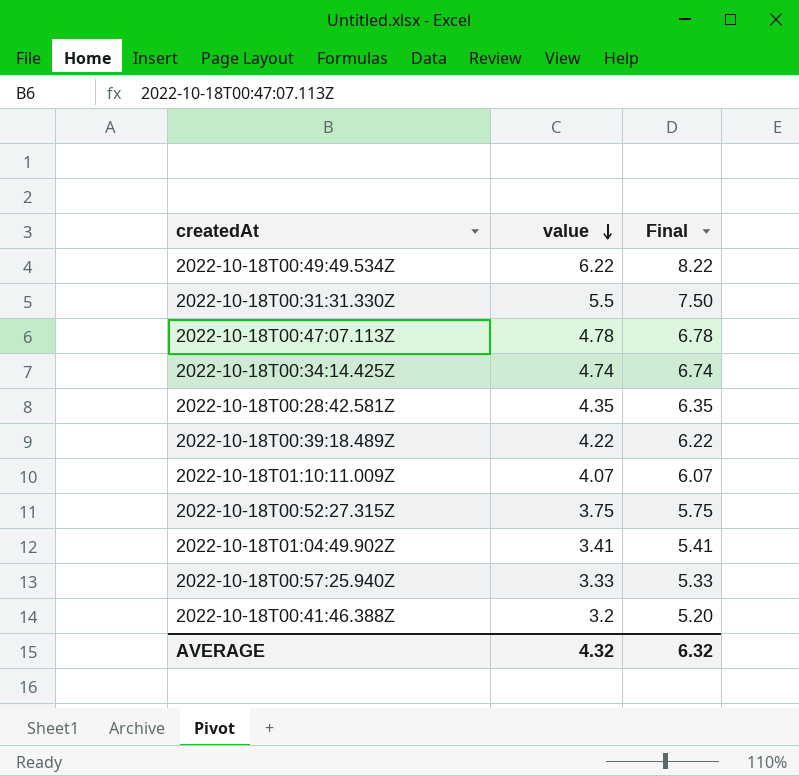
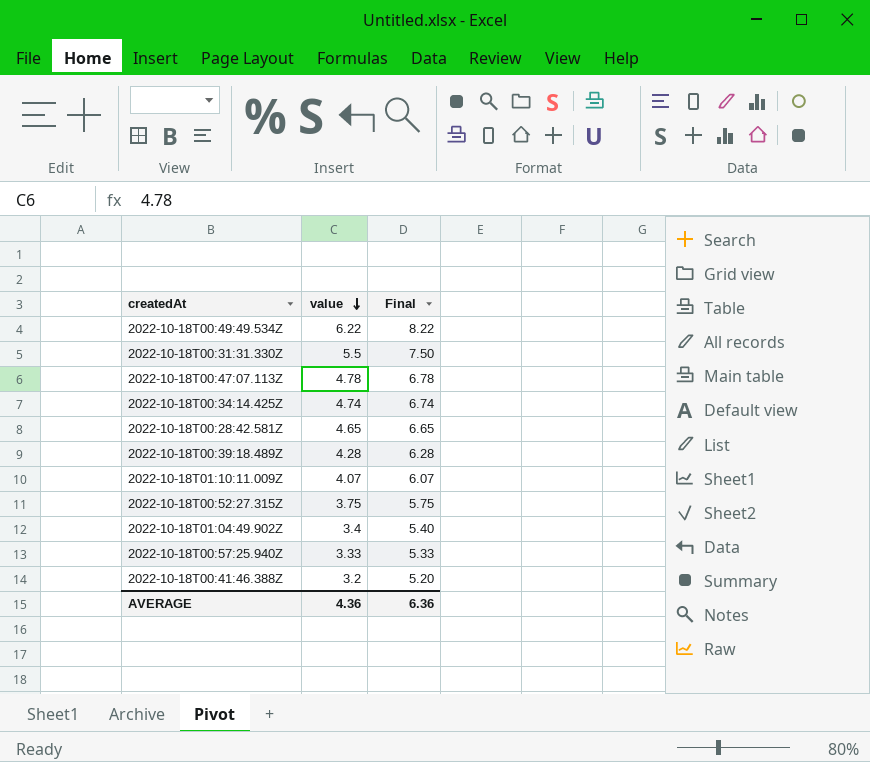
2022-10-18T00:28:42.581Z | value: 4.35 -> 4.65
2022-10-18T00:28:42.581Z | Final: 6.35 -> 6.65
2022-10-18T00:39:18.489Z | value: 4.22 -> 4.28
2022-10-18T00:39:18.489Z | Final: 6.22 -> 6.28
2022-10-18T01:04:49.902Z | value: 3.41 -> 3.4
2022-10-18T01:04:49.902Z | Final: 5.41 -> 5.40
AVERAGE | value: 4.32 -> 4.36
AVERAGE | Final: 6.32 -> 6.36

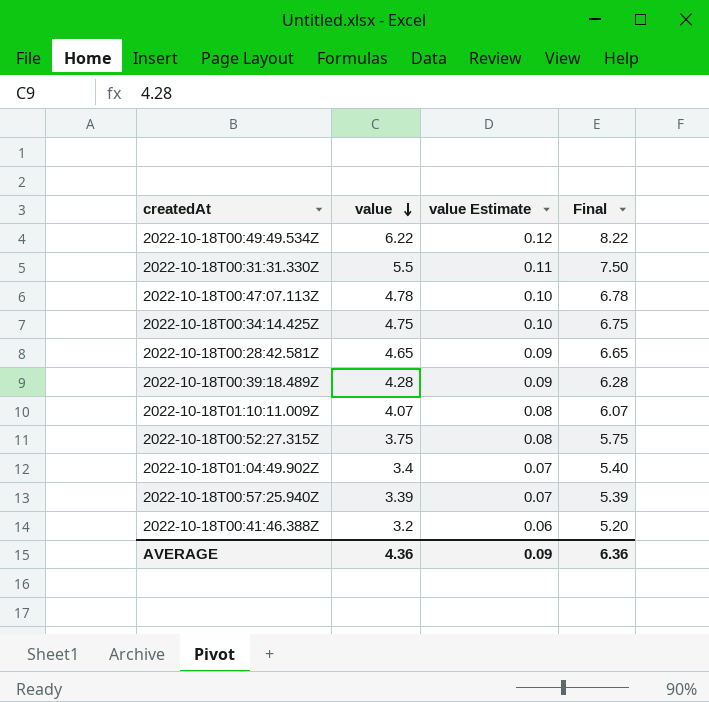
column value Estimate | formula: none -> [value] * 0.02
2022-10-18T00:34:14.425Z | value: 4.74 -> 4.75
2022-10-18T00:34:14.425Z | Final: 6.74 -> 6.75
2022-10-18T00:57:25.940Z | value: 3.33 -> 3.39
2022-10-18T00:57:25.940Z | Final: 5.33 -> 5.39

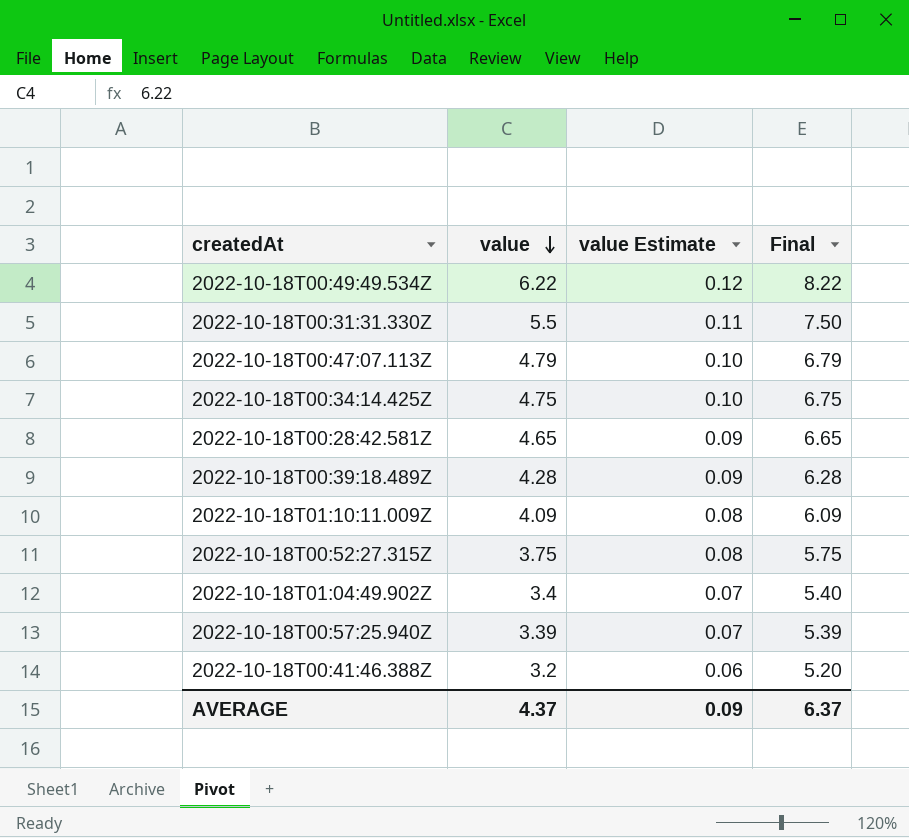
2022-10-18T00:47:07.113Z | value: 4.78 -> 4.79
2022-10-18T00:47:07.113Z | Final: 6.78 -> 6.79
2022-10-18T01:10:11.009Z | value: 4.07 -> 4.09
2022-10-18T01:10:11.009Z | Final: 6.07 -> 6.09
AVERAGE | value: 4.36 -> 4.37
AVERAGE | Final: 6.36 -> 6.37

